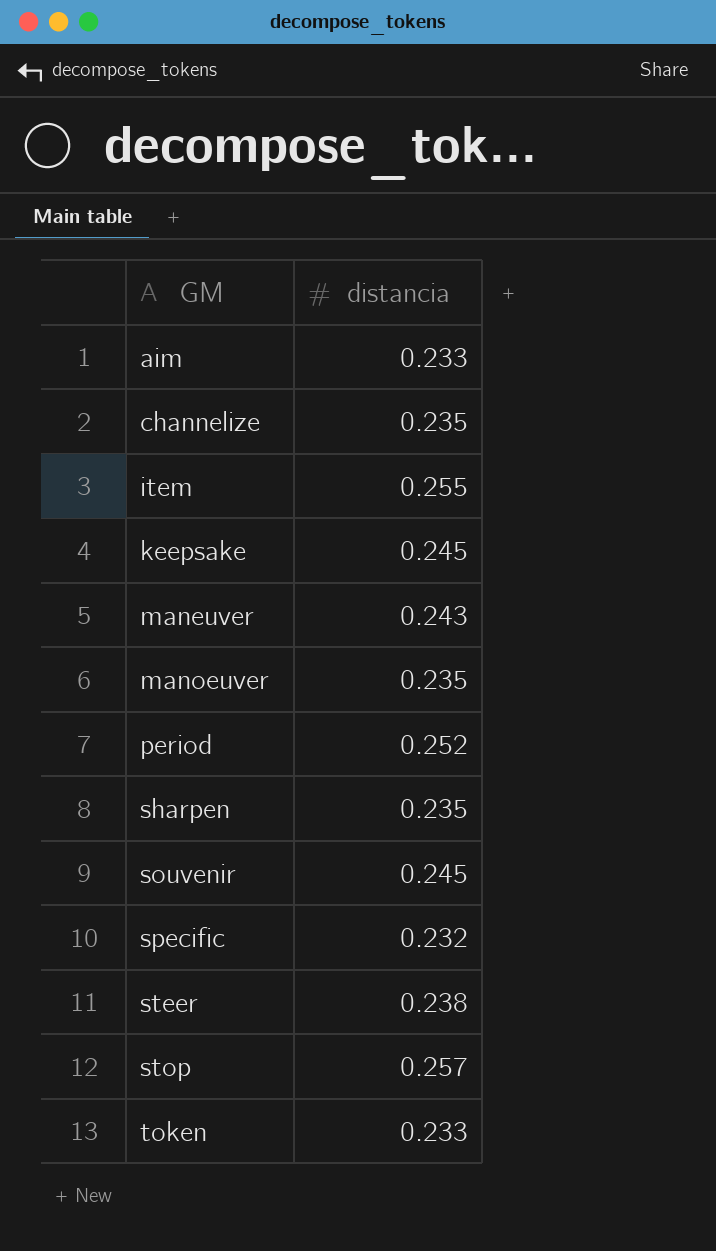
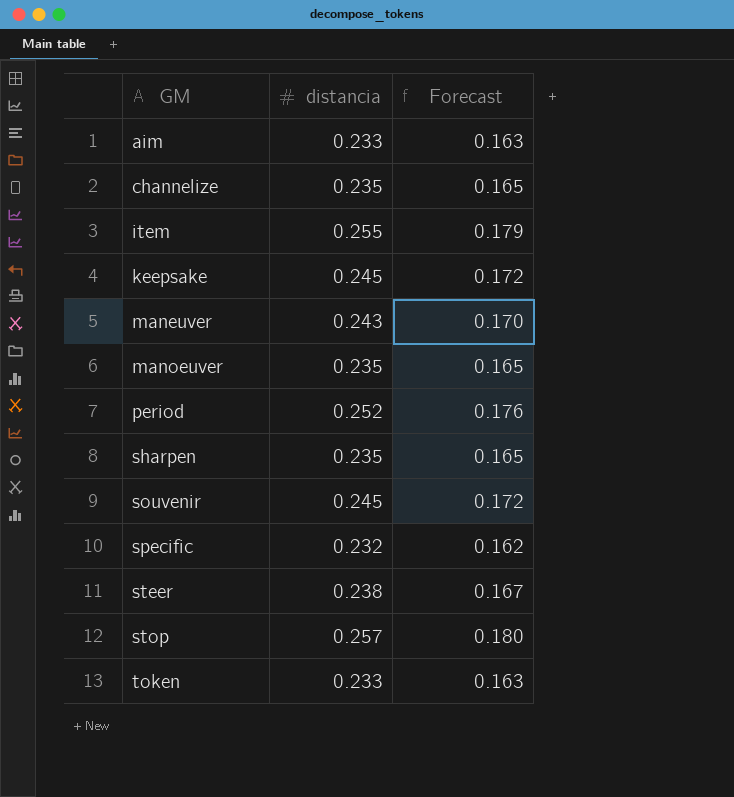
column Forecast | formula: none -> [distancia] * 0.7

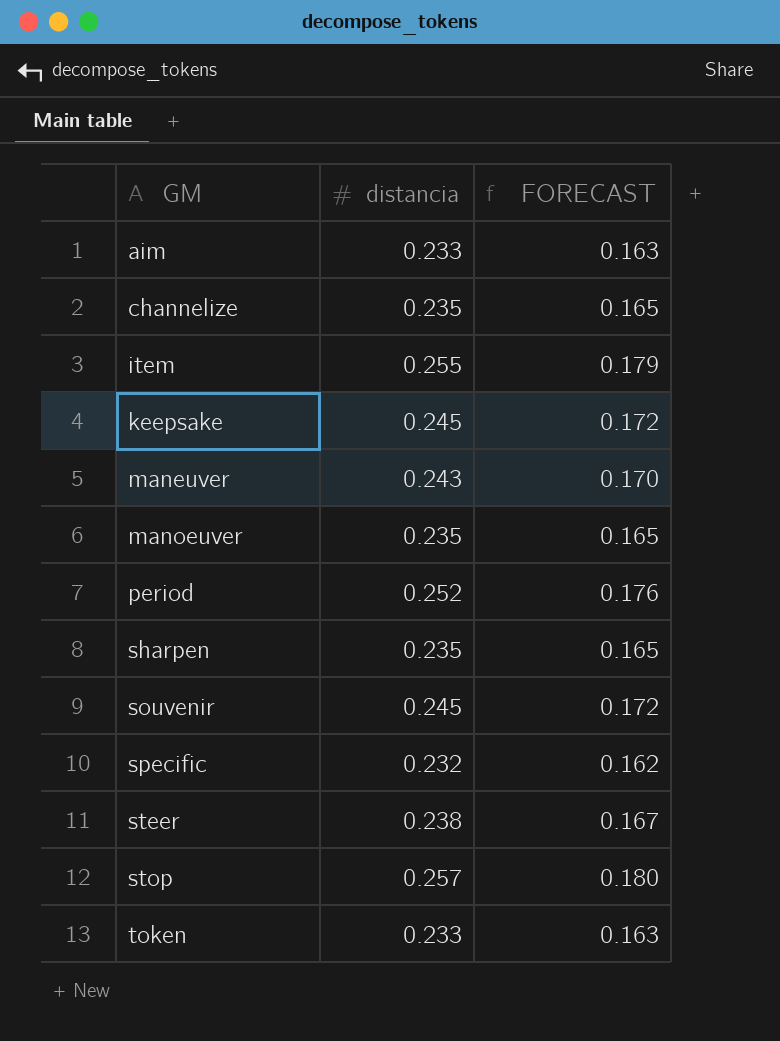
column name: Forecast -> FORECAST

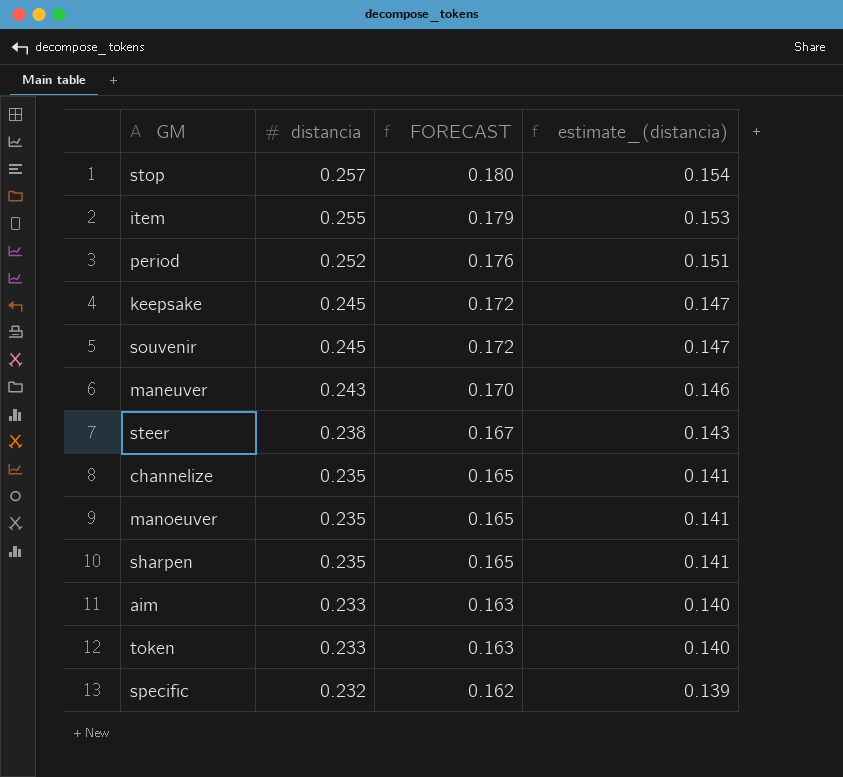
row order: GM ascending -> distancia descending
column estimate_(distancia) | formula: none -> [distancia] * 0.6

